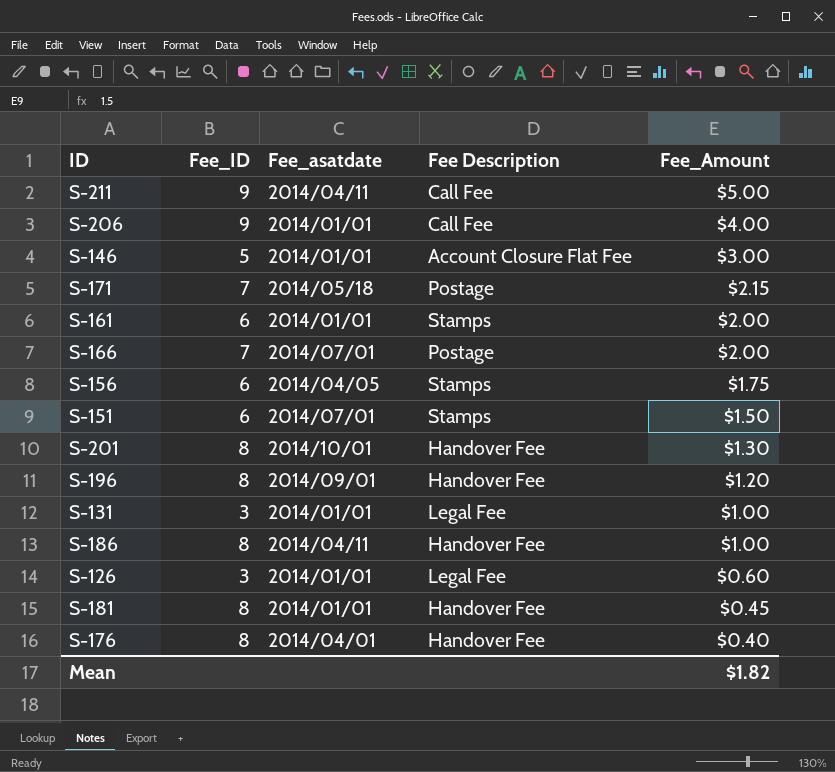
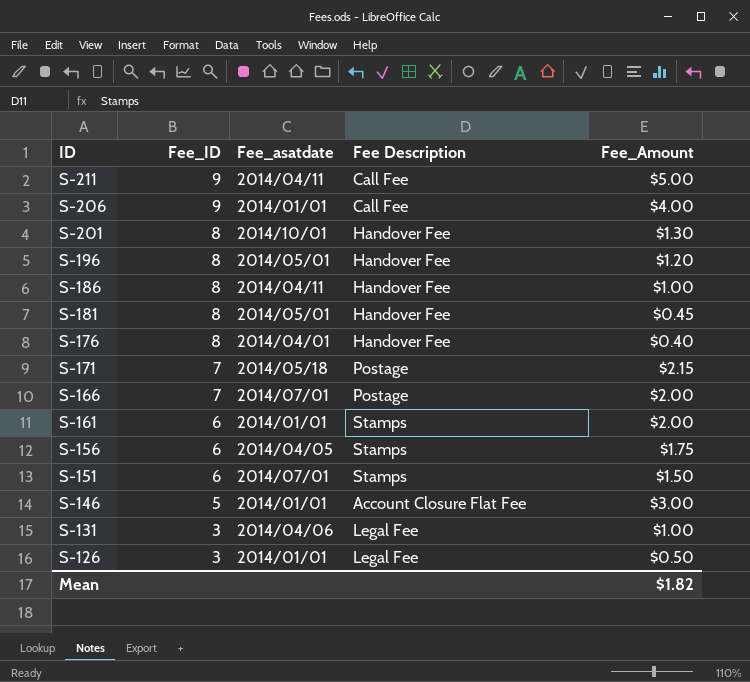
row order: Fee_Amount descending -> ID descending
S-196 | Fee_asatdate: 2014/09/01 -> 2014/05/01
S-181 | Fee_asatdate: 2014/01/01 -> 2014/05/01
S-131 | Fee_asatdate: 2014/01/01 -> 2014/04/06
S-126 | Fee_Amount: $0.60 -> $0.50

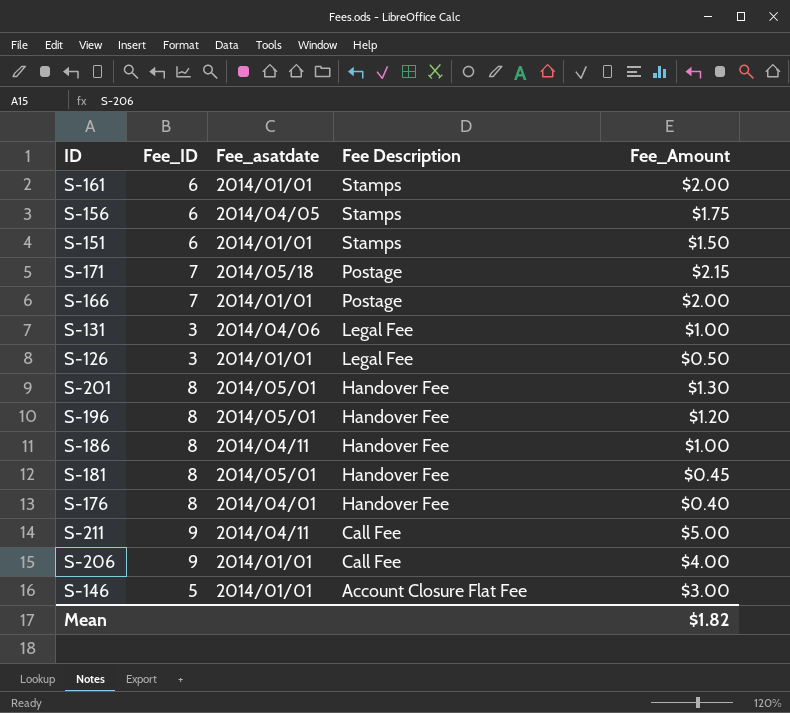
row order: ID descending -> Fee Description descending
S-151 | Fee_asatdate: 2014/07/01 -> 2014/01/01
S-166 | Fee_asatdate: 2014/07/01 -> 2014/01/01
S-201 | Fee_asatdate: 2014/10/01 -> 2014/05/01

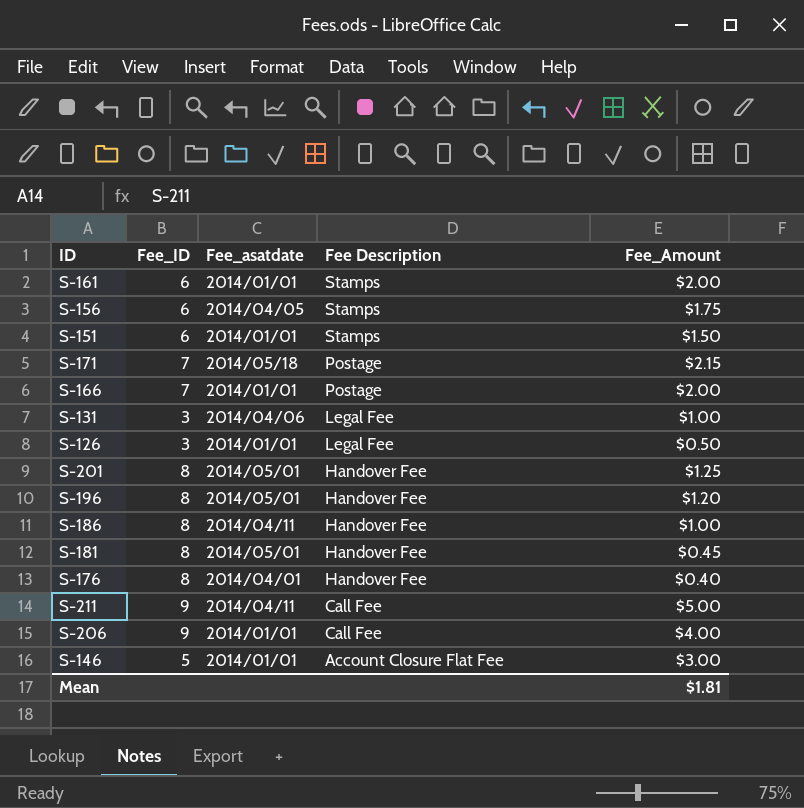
S-201 | Fee_Amount: $1.30 -> $1.25
Mean | Fee_Amount: $1.82 -> $1.81

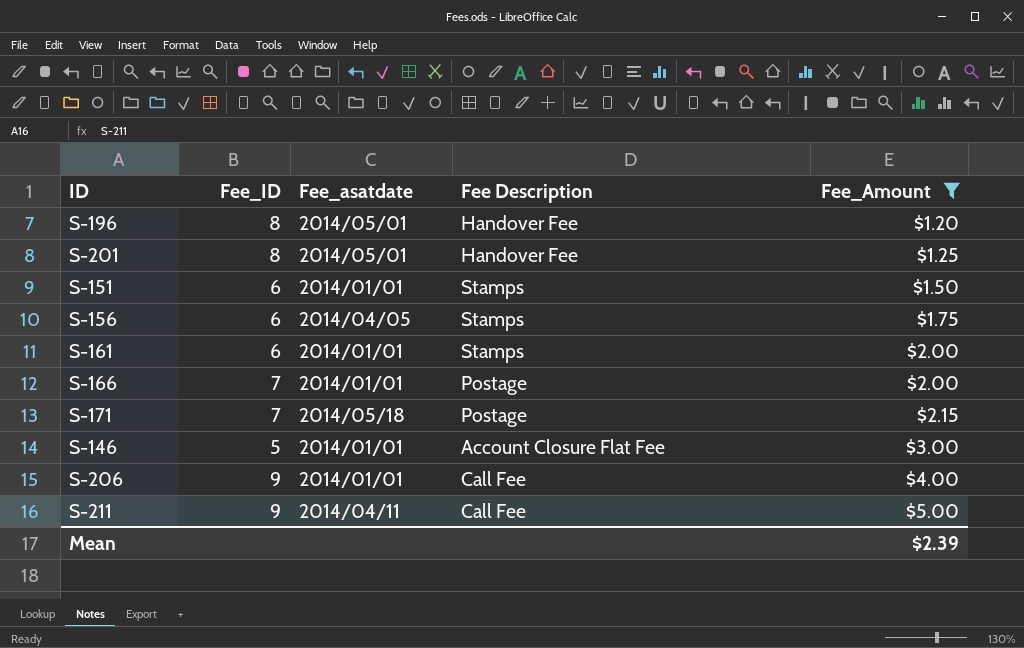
filter: none -> Fee_Amount >= $1.20
row order: Fee Description descending -> Fee_Amount ascending
Mean | Fee_Amount: $1.81 -> $2.39

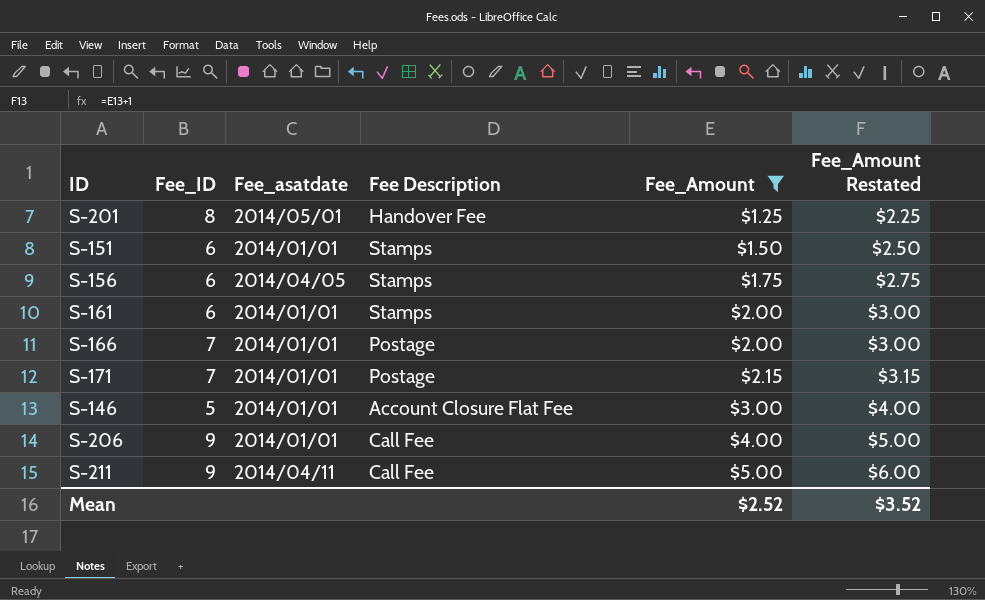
column Fee_Amount Restated | formula: none -> [Fee_Amount] + 1
row S-196: 8 | 2014/05/01 | Handover Fee | $1.20 -> none
S-171 | Fee_asatdate: 2014/05/18 -> 2014/01/01
Mean | Fee_Amount: $2.39 -> $2.52

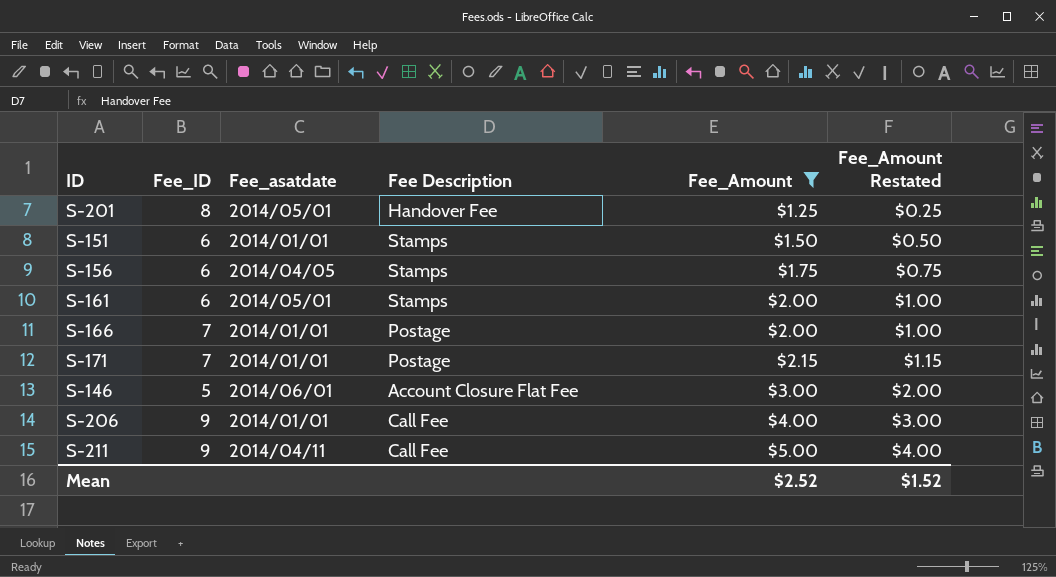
column Fee_Amount Restated | formula: [Fee_Amount] + 1 -> [Fee_Amount] - 1
S-161 | Fee_asatdate: 2014/01/01 -> 2014/05/01
S-146 | Fee_asatdate: 2014/01/01 -> 2014/06/01
Mean | Fee_Amount Restated: $3.52 -> $1.52

